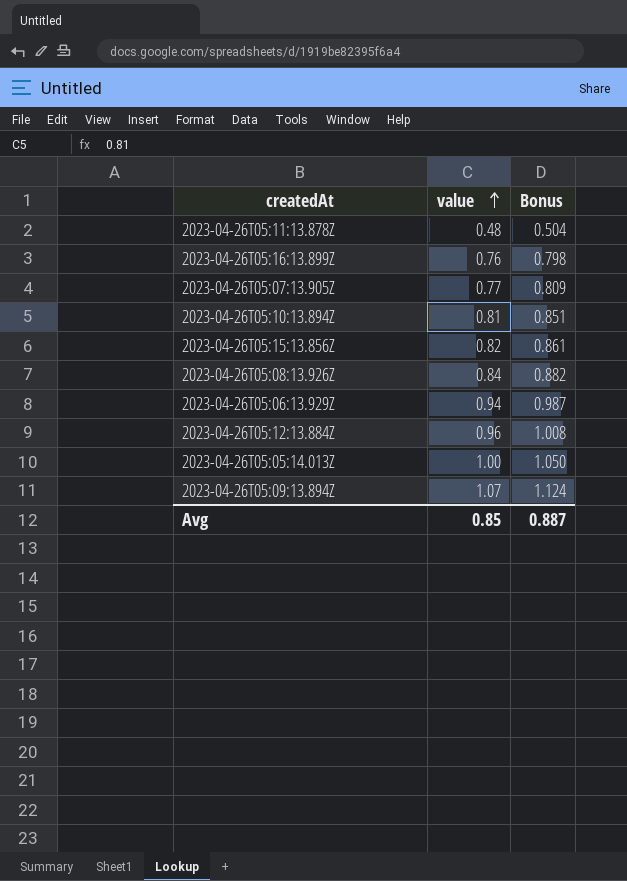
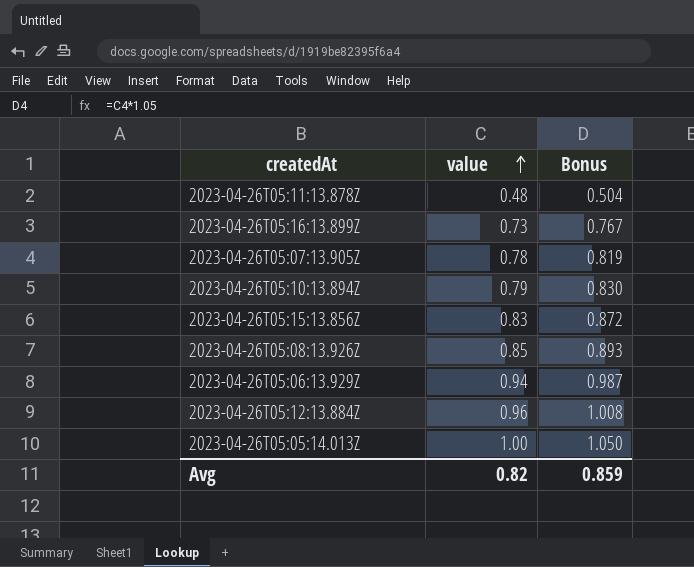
row 2023-04-26T05:09:13.894Z: 1.07 | 1.124 -> none
2023-04-26T05:16:13.899Z | value: 0.76 -> 0.73
2023-04-26T05:16:13.899Z | Bonus: 0.798 -> 0.767
2023-04-26T05:07:13.905Z | value: 0.77 -> 0.78
2023-04-26T05:07:13.905Z | Bonus: 0.809 -> 0.819
2023-04-26T05:10:13.894Z | value: 0.81 -> 0.79
2023-04-26T05:10:13.894Z | Bonus: 0.851 -> 0.830
2023-04-26T05:15:13.856Z | value: 0.82 -> 0.83
2023-04-26T05:15:13.856Z | Bonus: 0.861 -> 0.872
2023-04-26T05:08:13.926Z | value: 0.84 -> 0.85
2023-04-26T05:08:13.926Z | Bonus: 0.882 -> 0.893
Avg | value: 0.85 -> 0.82
Avg | Bonus: 0.887 -> 0.859

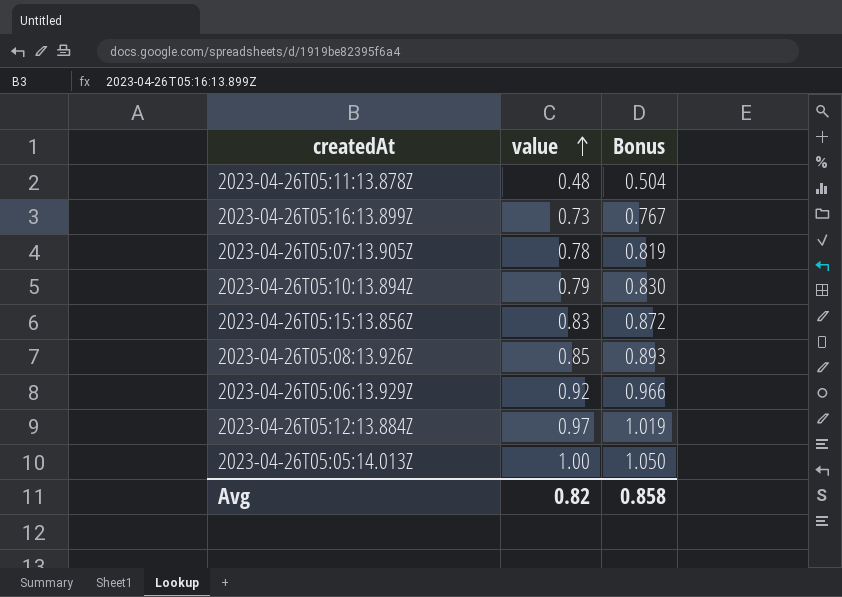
2023-04-26T05:06:13.929Z | value: 0.94 -> 0.92
2023-04-26T05:06:13.929Z | Bonus: 0.987 -> 0.966
2023-04-26T05:12:13.884Z | value: 0.96 -> 0.97
2023-04-26T05:12:13.884Z | Bonus: 1.008 -> 1.019
Avg | Bonus: 0.859 -> 0.858

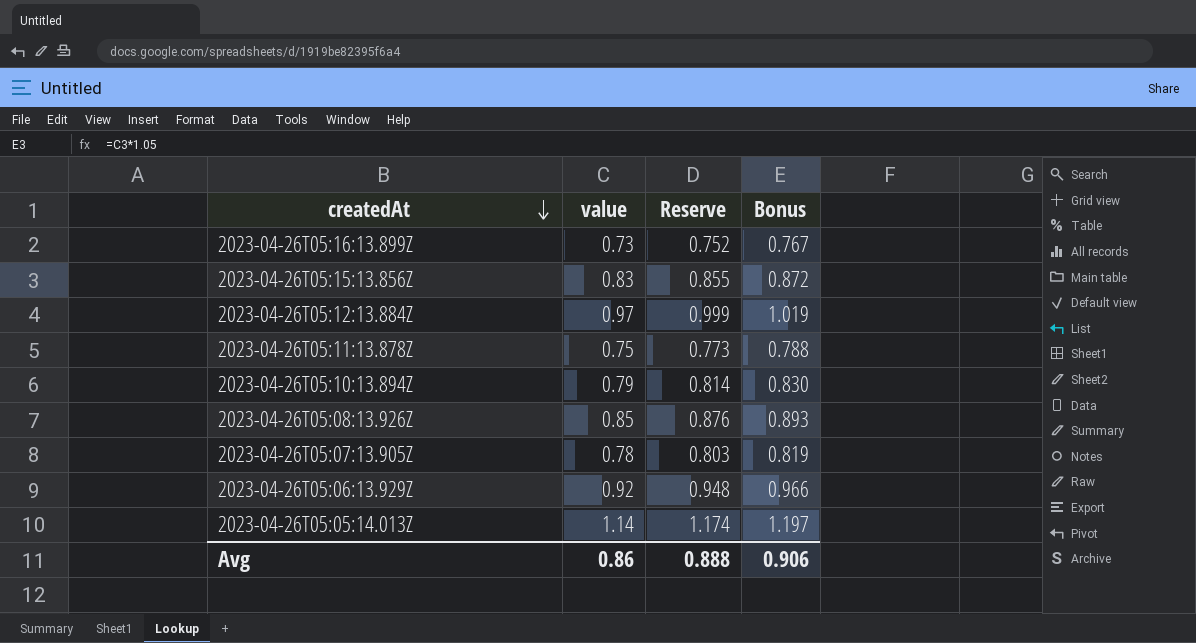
row order: value ascending -> createdAt descending
column Reserve | formula: none -> [value] * 1.03
2023-04-26T05:11:13.878Z | value: 0.48 -> 0.75
2023-04-26T05:11:13.878Z | Bonus: 0.504 -> 0.788
2023-04-26T05:05:14.013Z | value: 1.00 -> 1.14
2023-04-26T05:05:14.013Z | Bonus: 1.050 -> 1.197
Avg | value: 0.82 -> 0.86
Avg | Bonus: 0.858 -> 0.906

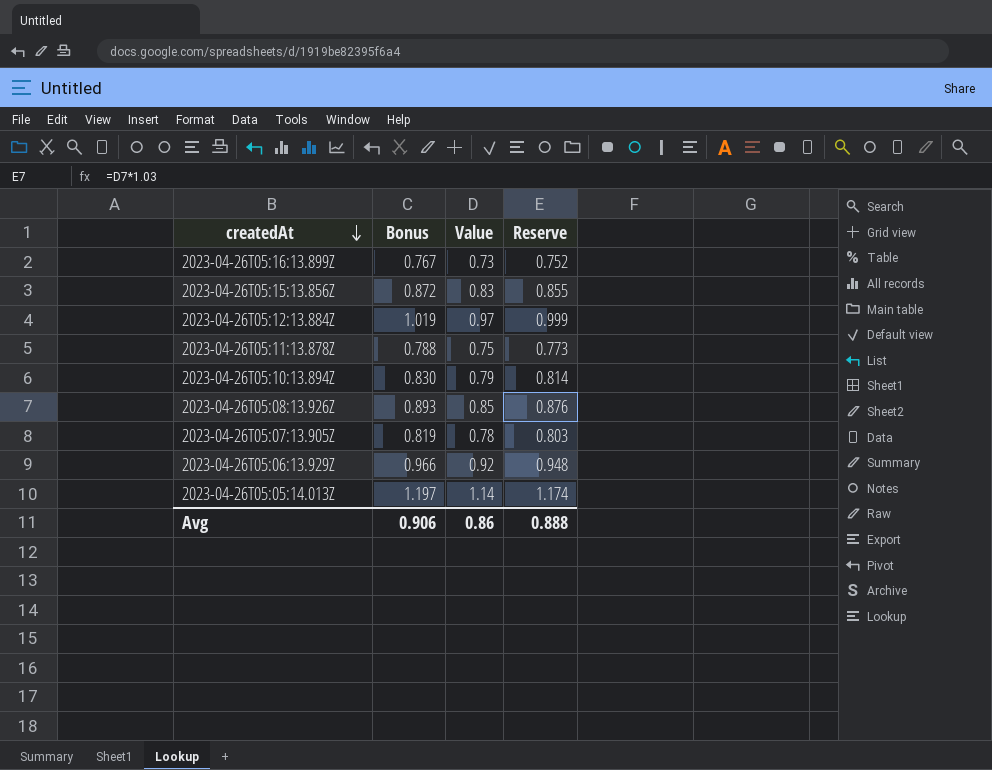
column Bonus | position: 4 -> 2
column name: value -> Value

